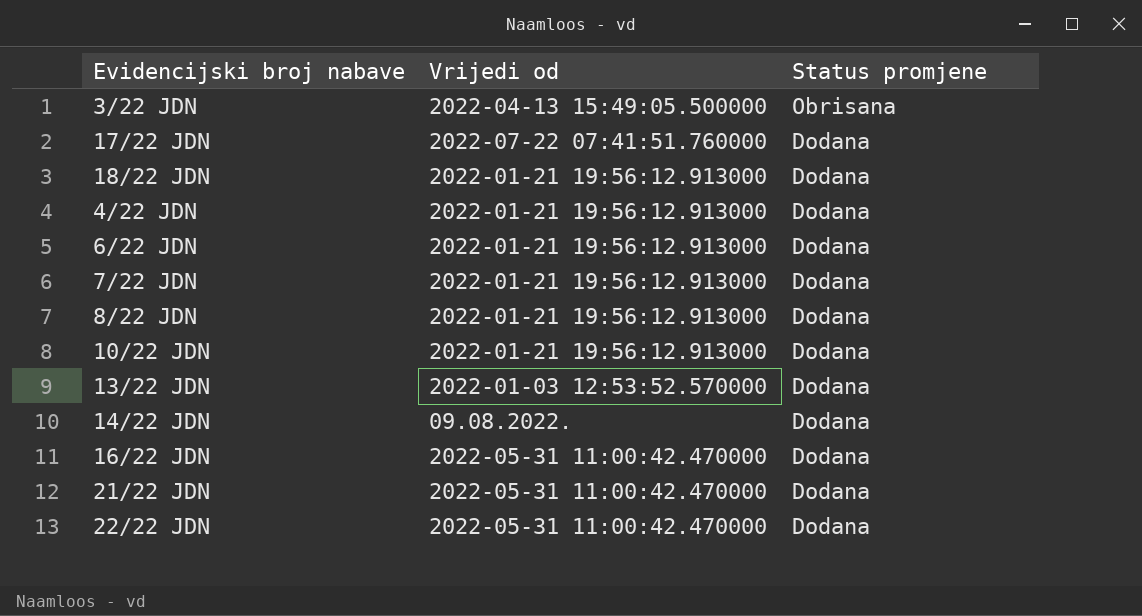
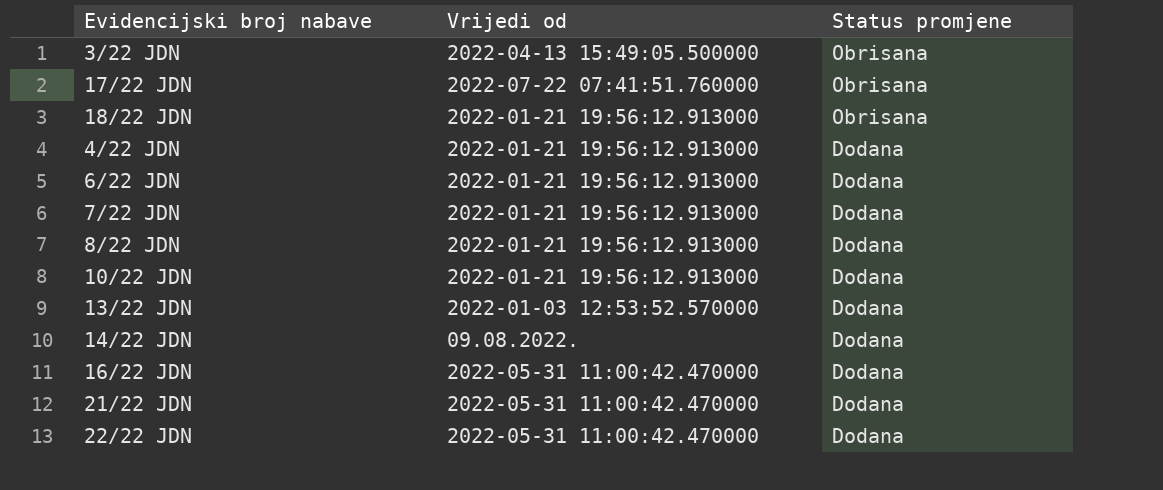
17/22 JDN | Status promjene: Dodana -> Obrisana
18/22 JDN | Status promjene: Dodana -> Obrisana

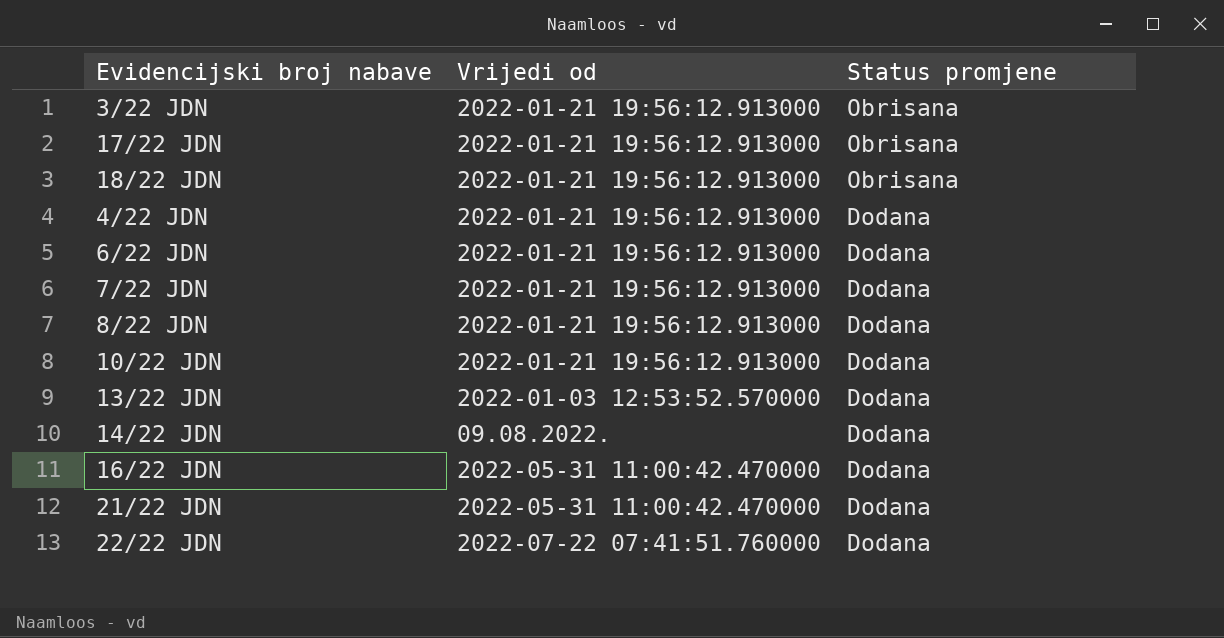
3/22 JDN | Vrijedi od: 2022-04-13 15:49:05.500000 -> 2022-01-21 19:56:12.913000
17/22 JDN | Vrijedi od: 2022-07-22 07:41:51.760000 -> 2022-01-21 19:56:12.913000
22/22 JDN | Vrijedi od: 2022-05-31 11:00:42.470000 -> 2022-07-22 07:41:51.760000

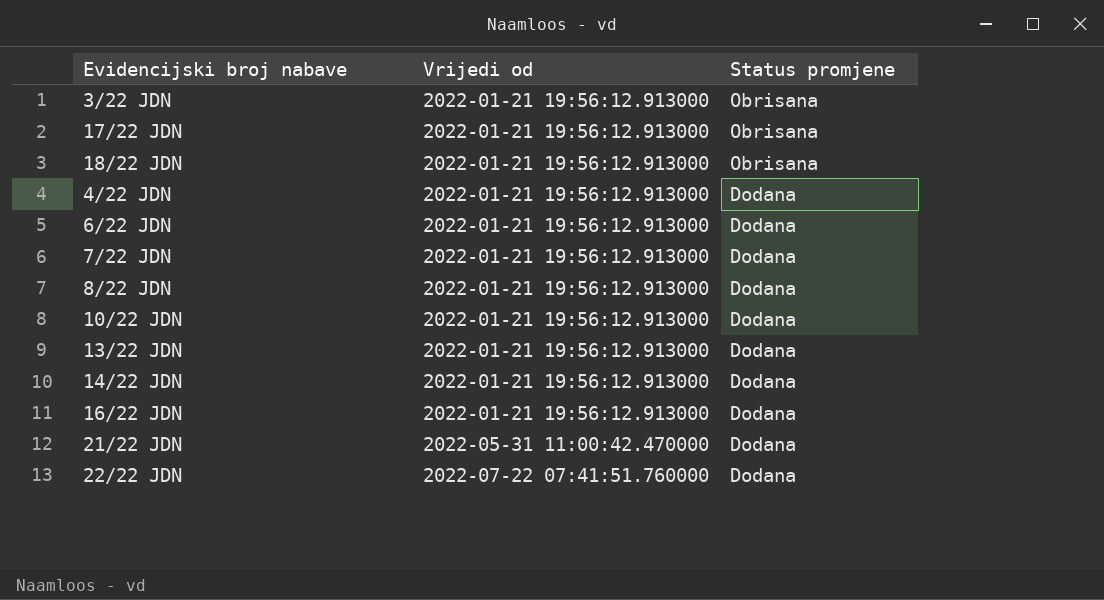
13/22 JDN | Vrijedi od: 2022-01-03 12:53:52.570000 -> 2022-01-21 19:56:12.913000
14/22 JDN | Vrijedi od: 09.08.2022. -> 2022-01-21 19:56:12.913000
16/22 JDN | Vrijedi od: 2022-05-31 11:00:42.470000 -> 2022-01-21 19:56:12.913000

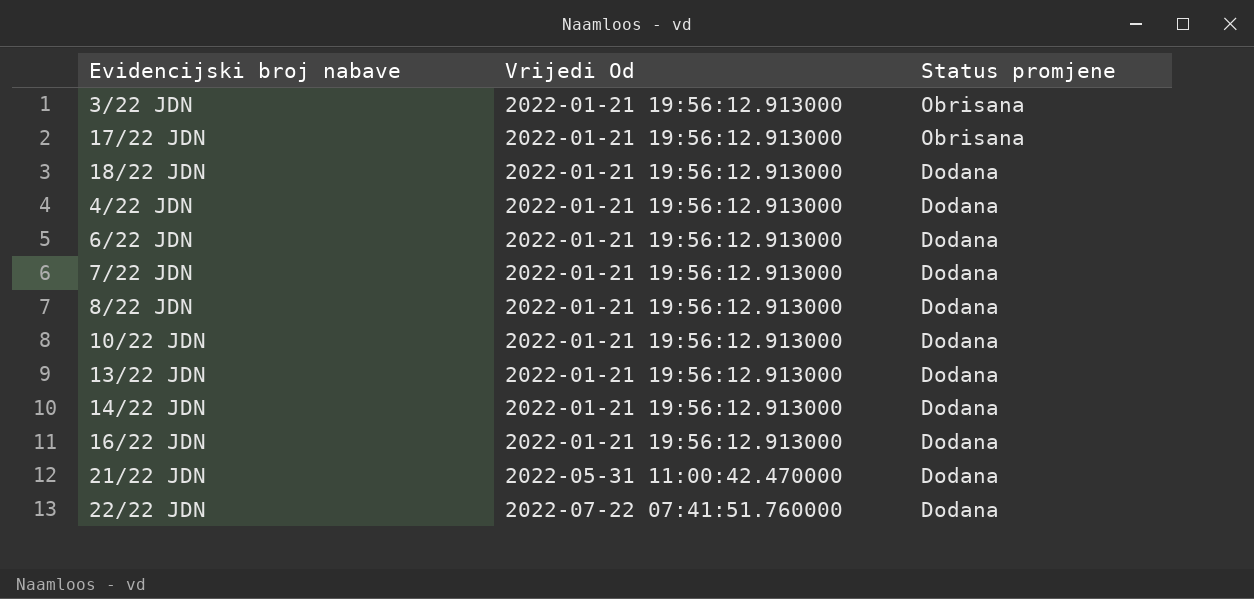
column name: Vrijedi od -> Vrijedi Od
18/22 JDN | Status promjene: Obrisana -> Dodana

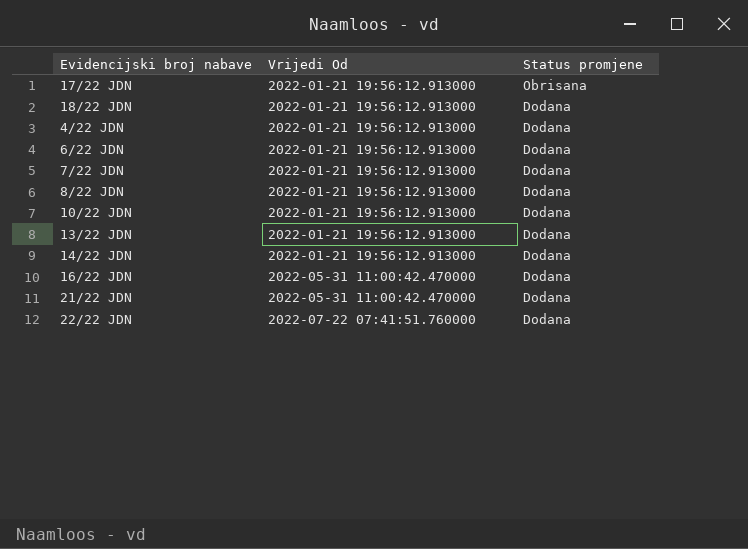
row 3/22 JDN: 2022-01-21 19:56:12.913000 | Obrisana -> none
16/22 JDN | Vrijedi Od: 2022-01-21 19:56:12.913000 -> 2022-05-31 11:00:42.470000

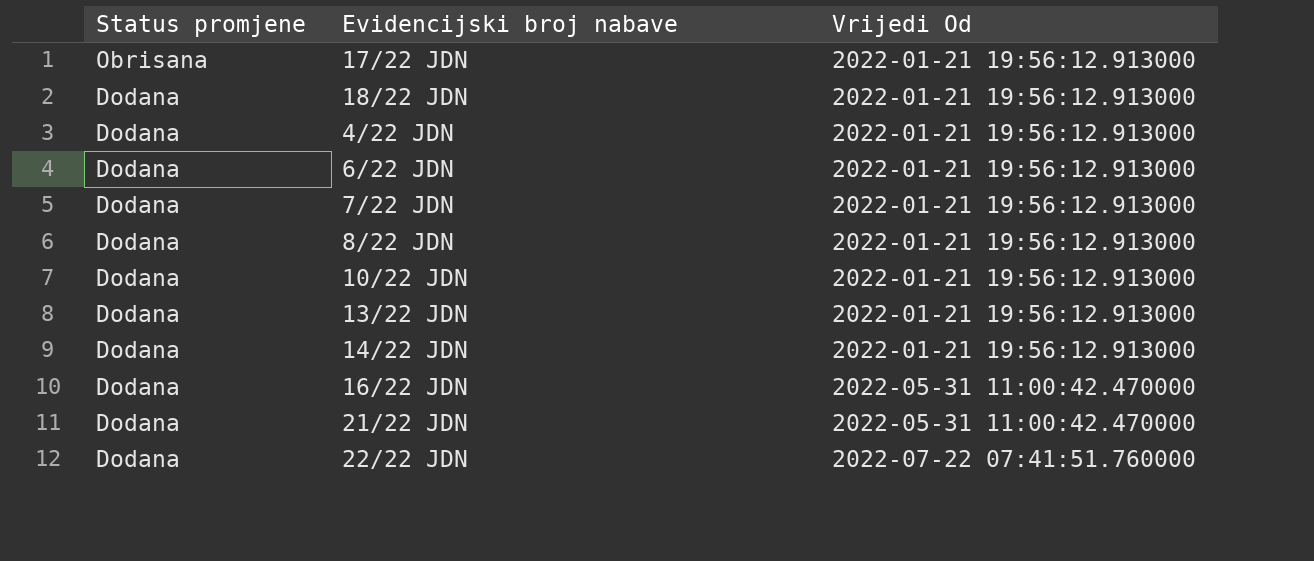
column Status promjene | position: 3 -> 1

